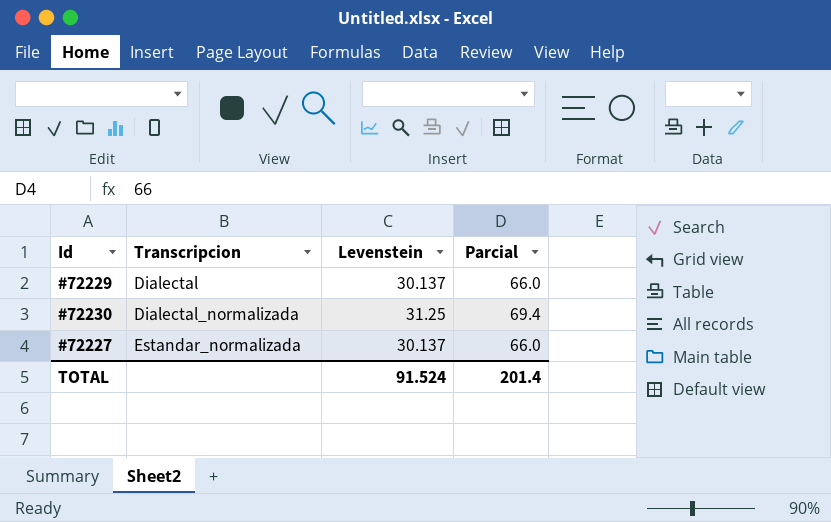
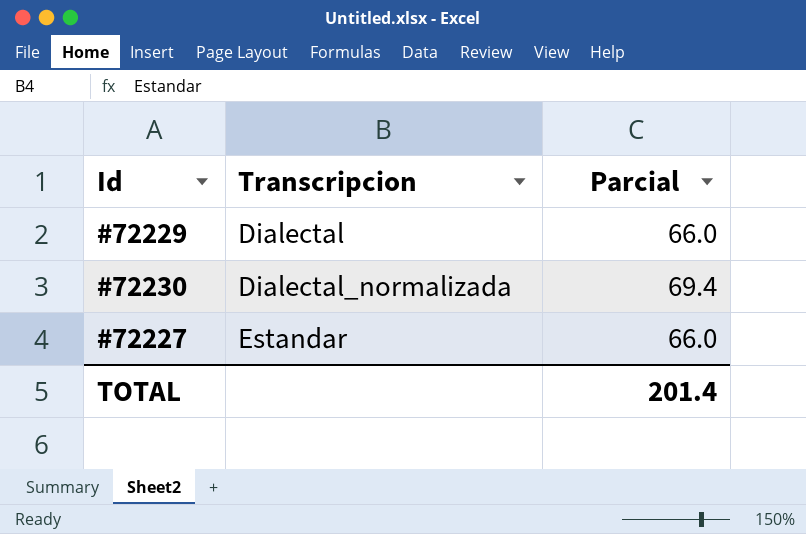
column Levenstein | position: 3 -> none
#72227 | Transcripcion: Estandar_normalizada -> Estandar

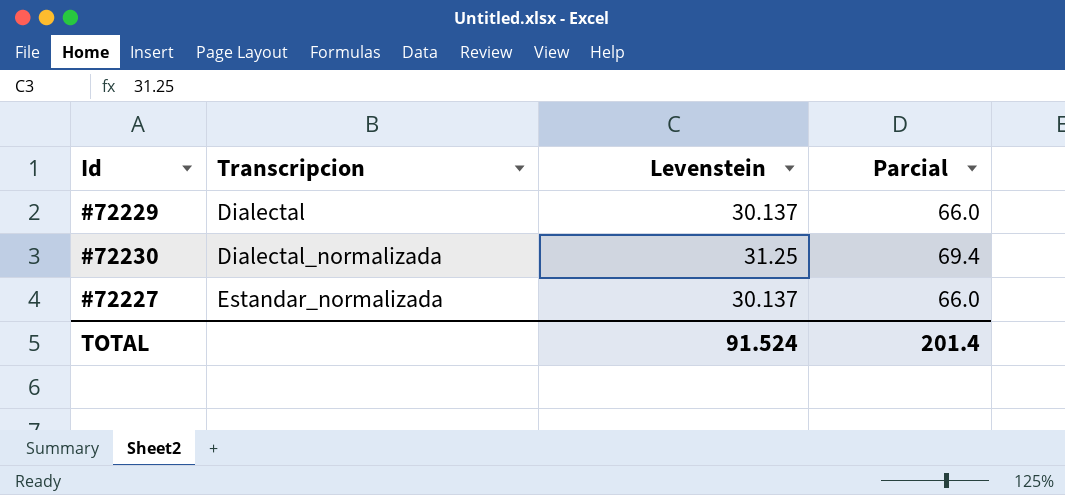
column Levenstein | position: none -> 3
#72227 | Transcripcion: Estandar -> Estandar_normalizada

